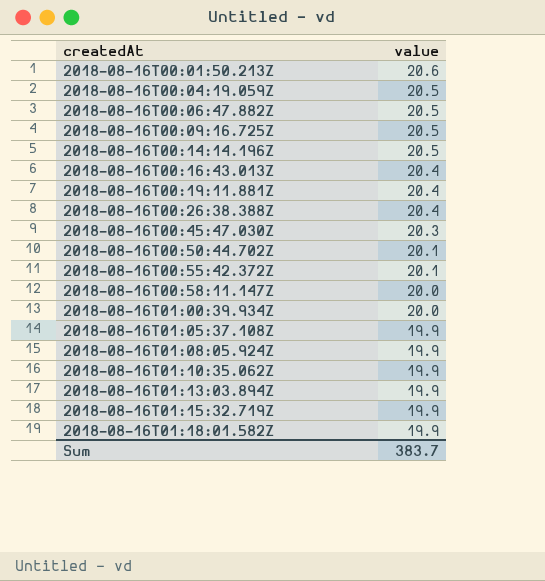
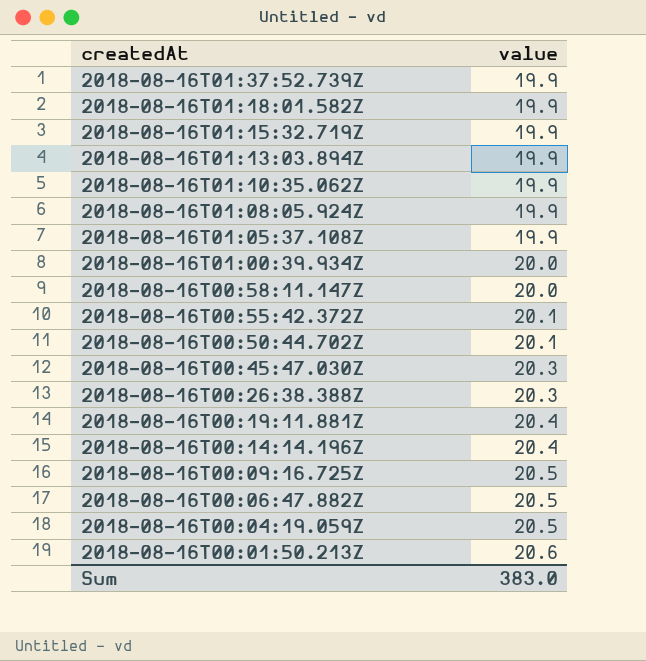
row order: createdAt ascending -> createdAt descending
row 2018-08-16T00:16:43.013Z: 20.4 -> none
row 2018-08-16T01:37:52.739Z: none -> 19.9
2018-08-16T00:26:38.388Z | value: 20.4 -> 20.3
2018-08-16T00:14:14.196Z | value: 20.5 -> 20.4
Sum | value: 383.7 -> 383.0

